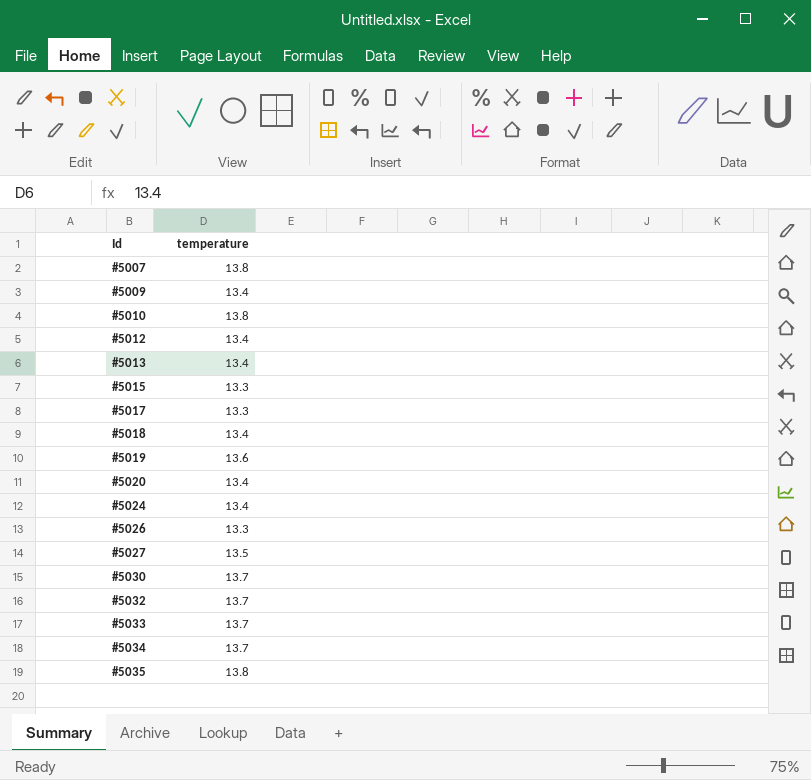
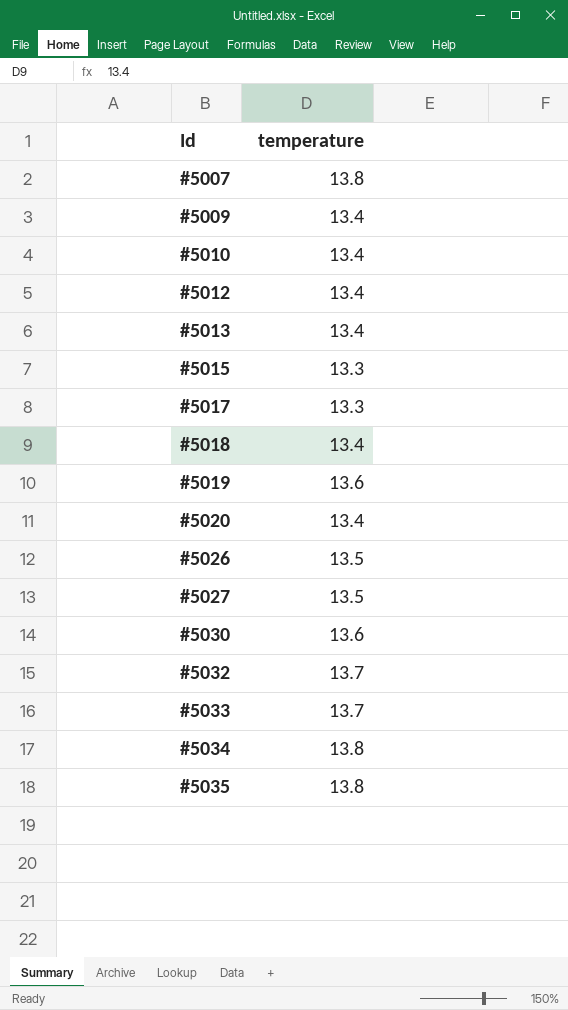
row #5024: 13.4 -> none
#5010 | temperature: 13.8 -> 13.4
#5026 | temperature: 13.3 -> 13.5
#5030 | temperature: 13.7 -> 13.6
#5034 | temperature: 13.7 -> 13.8

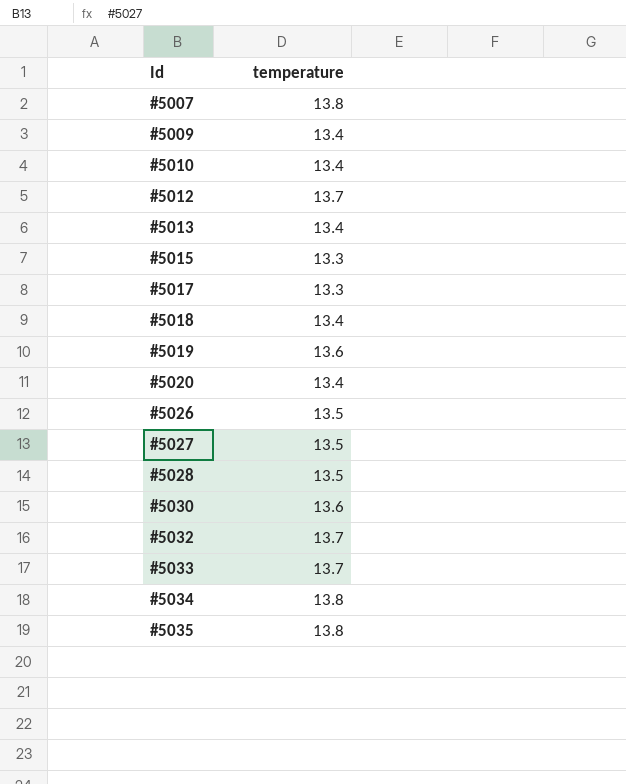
#5012 | temperature: 13.4 -> 13.7
row #5028: none -> 13.5

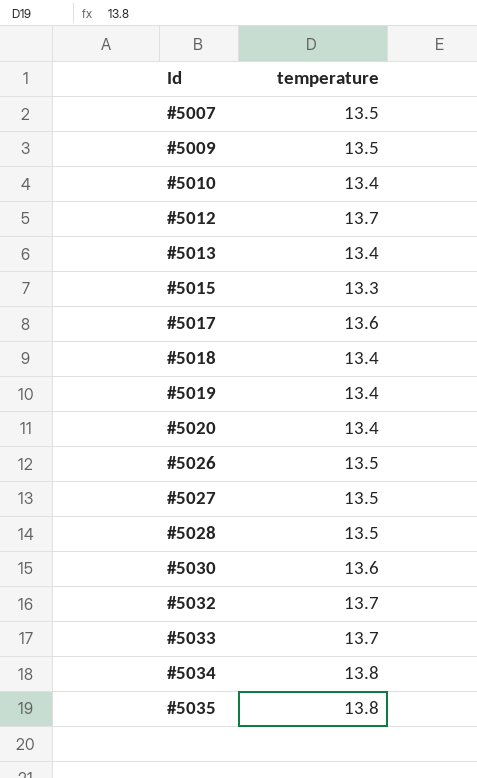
#5007 | temperature: 13.8 -> 13.5
#5009 | temperature: 13.4 -> 13.5
#5017 | temperature: 13.3 -> 13.6
#5019 | temperature: 13.6 -> 13.4

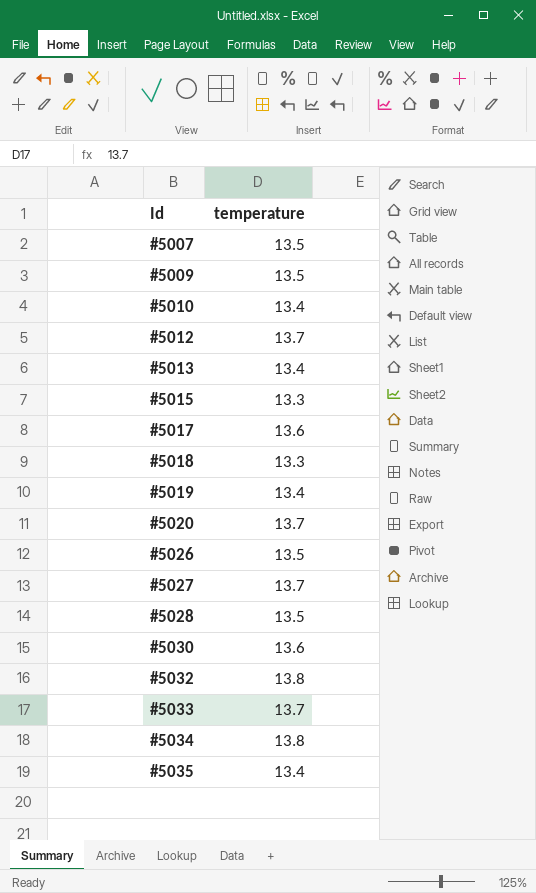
#5018 | temperature: 13.4 -> 13.3
#5020 | temperature: 13.4 -> 13.7
#5027 | temperature: 13.5 -> 13.7
#5032 | temperature: 13.7 -> 13.8
#5035 | temperature: 13.8 -> 13.4

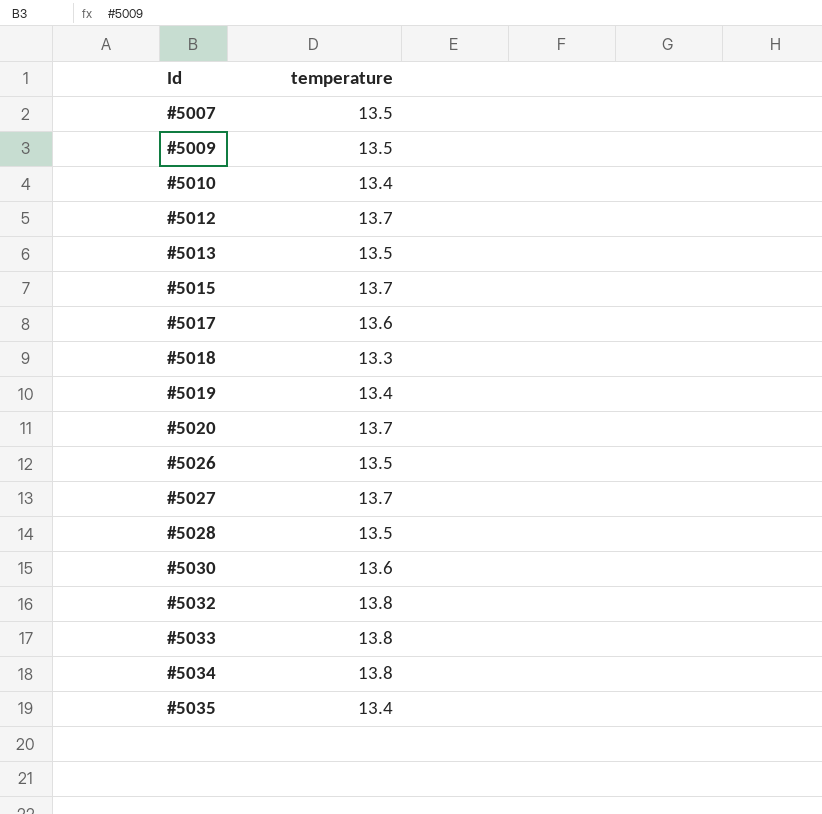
#5013 | temperature: 13.4 -> 13.5
#5015 | temperature: 13.3 -> 13.7
#5033 | temperature: 13.7 -> 13.8

